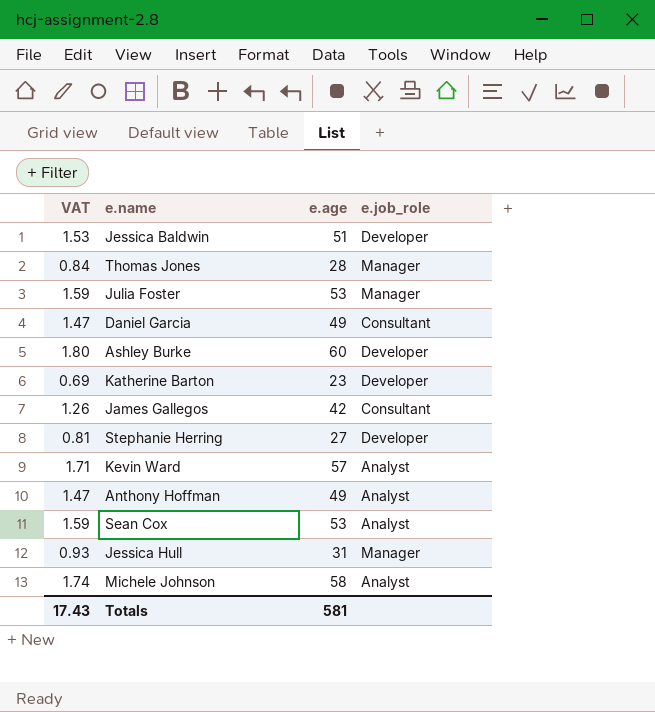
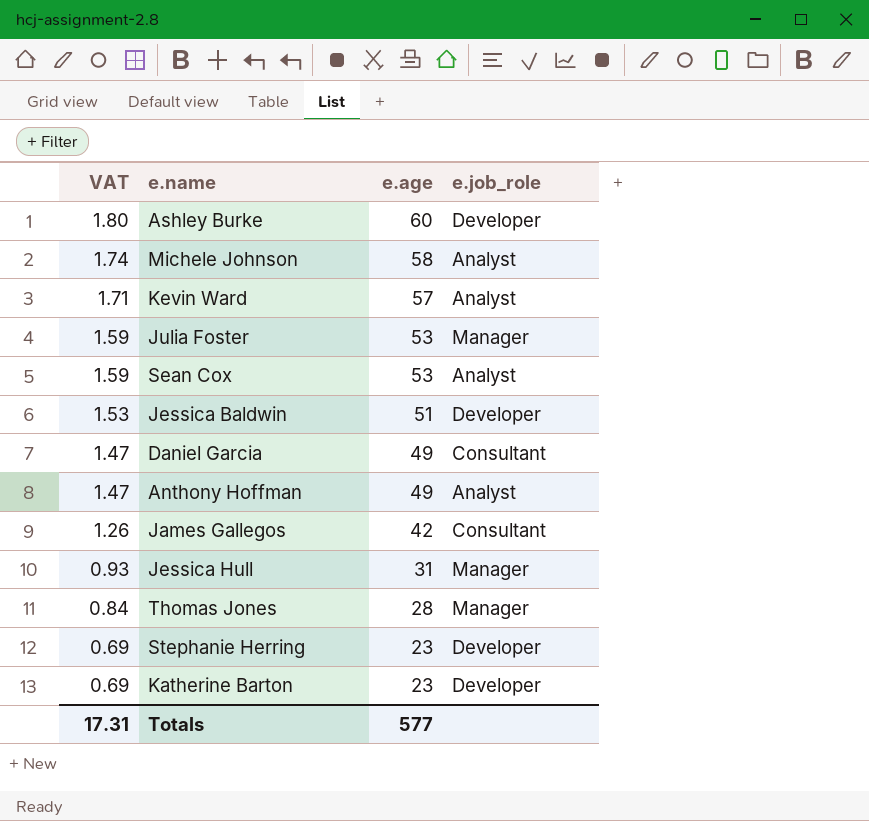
row order: none -> VAT descending
Stephanie Herring | VAT: 0.81 -> 0.69
Stephanie Herring | e.age: 27 -> 23
Totals | VAT: 17.43 -> 17.31
Totals | e.age: 581 -> 577

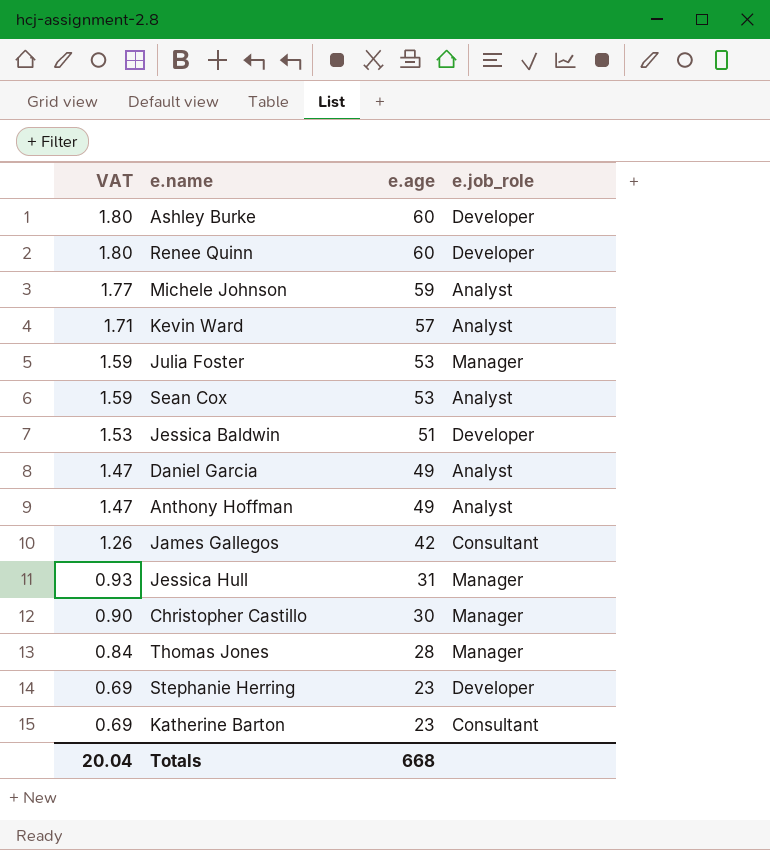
row Renee Quinn: none -> 1.80 | 60 | Developer
Michele Johnson | VAT: 1.74 -> 1.77
Michele Johnson | e.age: 58 -> 59
Daniel Garcia | e.job_role: Consultant -> Analyst
row Christopher Castillo: none -> 0.90 | 30 | Manager
Katherine Barton | e.job_role: Developer -> Consultant
Totals | VAT: 17.31 -> 20.04
Totals | e.age: 577 -> 668

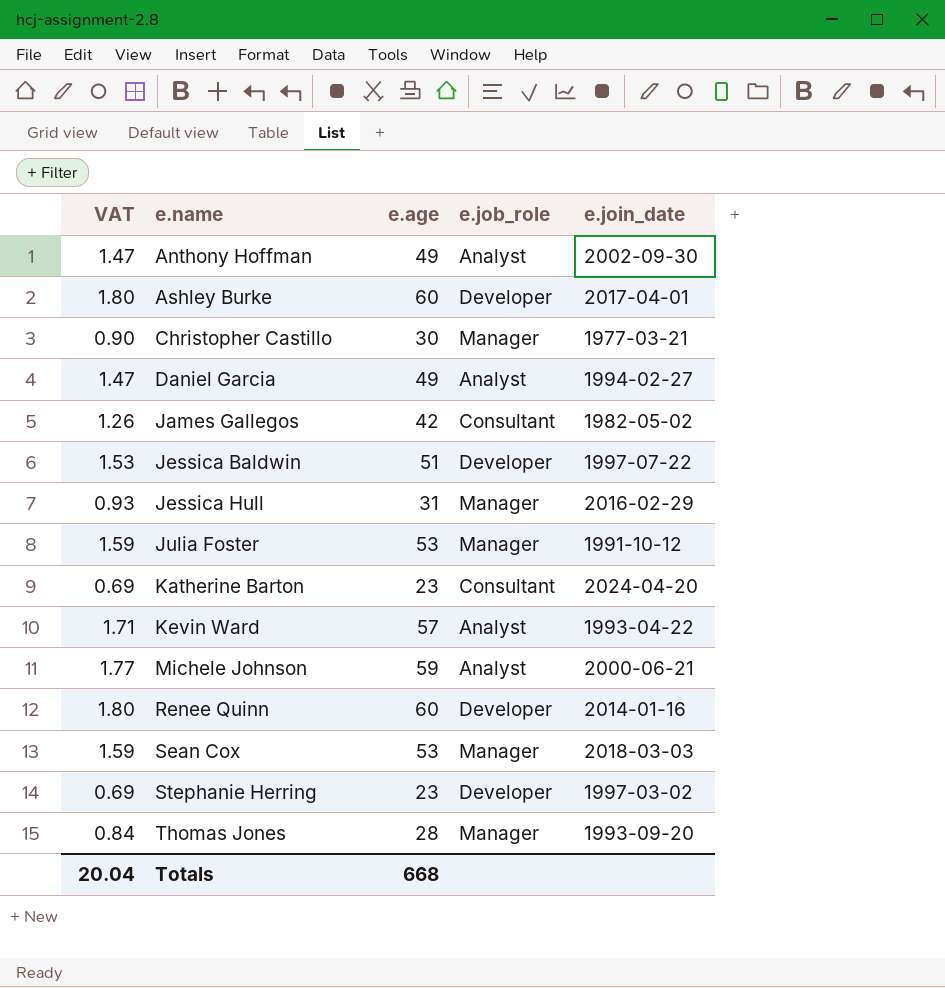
row order: VAT descending -> e.name ascending
column e.join_date | position: none -> 5
Sean Cox | e.job_role: Analyst -> Manager

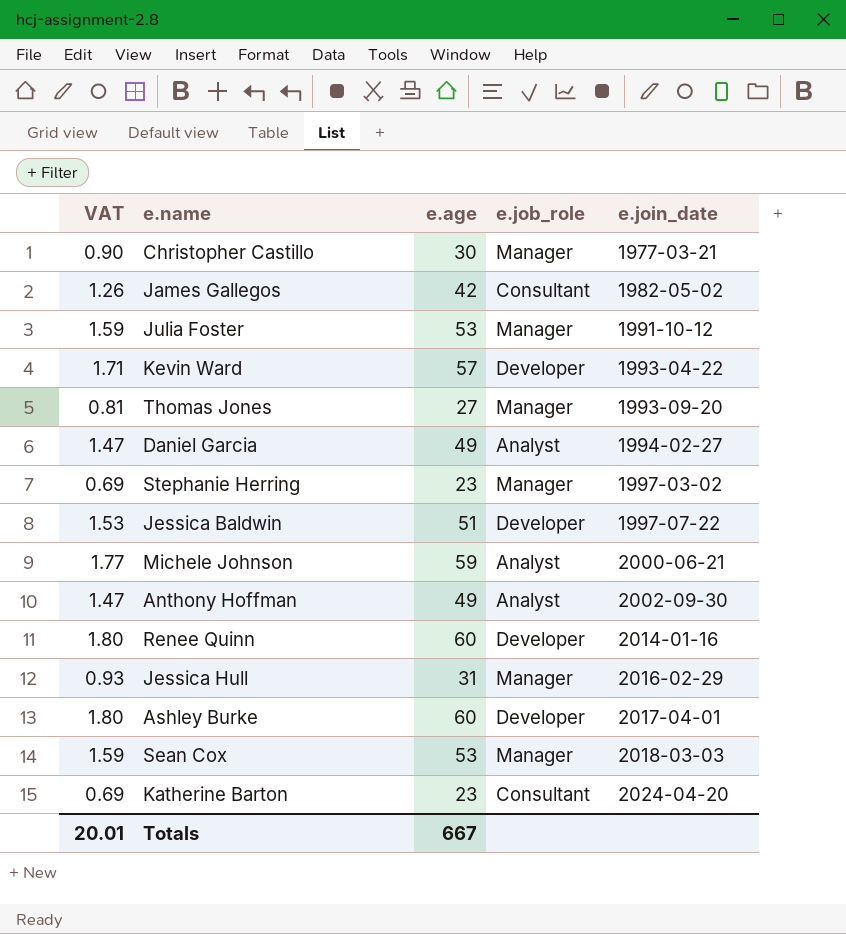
row order: e.name ascending -> e.join_date ascending
Kevin Ward | e.job_role: Analyst -> Developer
Thomas Jones | VAT: 0.84 -> 0.81
Thomas Jones | e.age: 28 -> 27
Stephanie Herring | e.job_role: Developer -> Manager
Totals | VAT: 20.04 -> 20.01
Totals | e.age: 668 -> 667

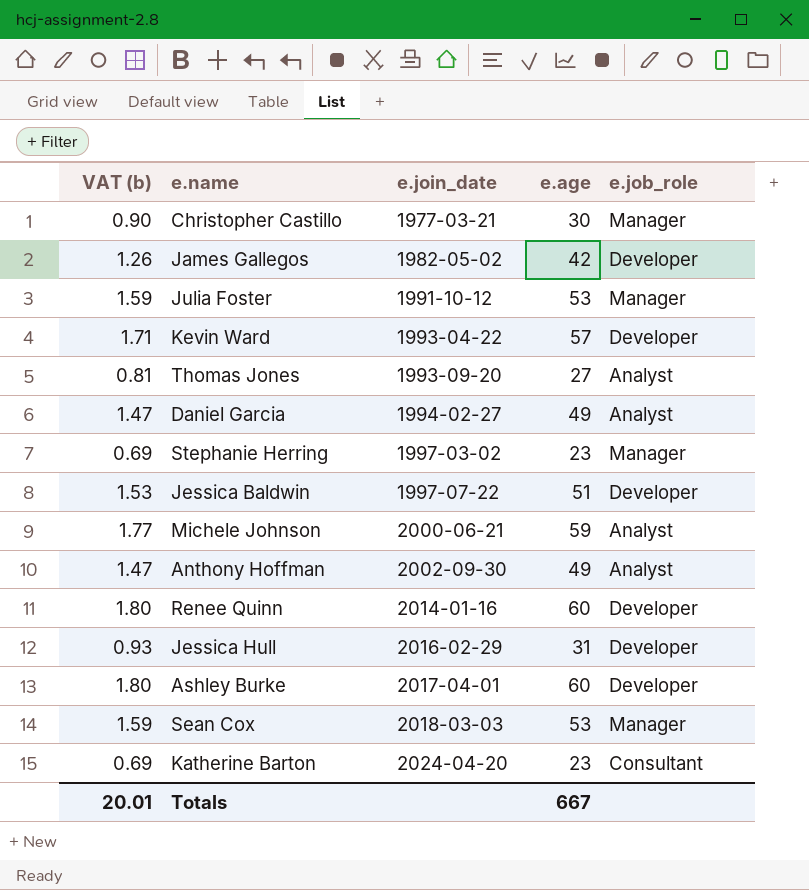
column name: VAT -> VAT (b)
column e.join_date | position: 5 -> 3
James Gallegos | e.job_role: Consultant -> Developer
Thomas Jones | e.job_role: Manager -> Analyst
Jessica Hull | e.job_role: Manager -> Developer

